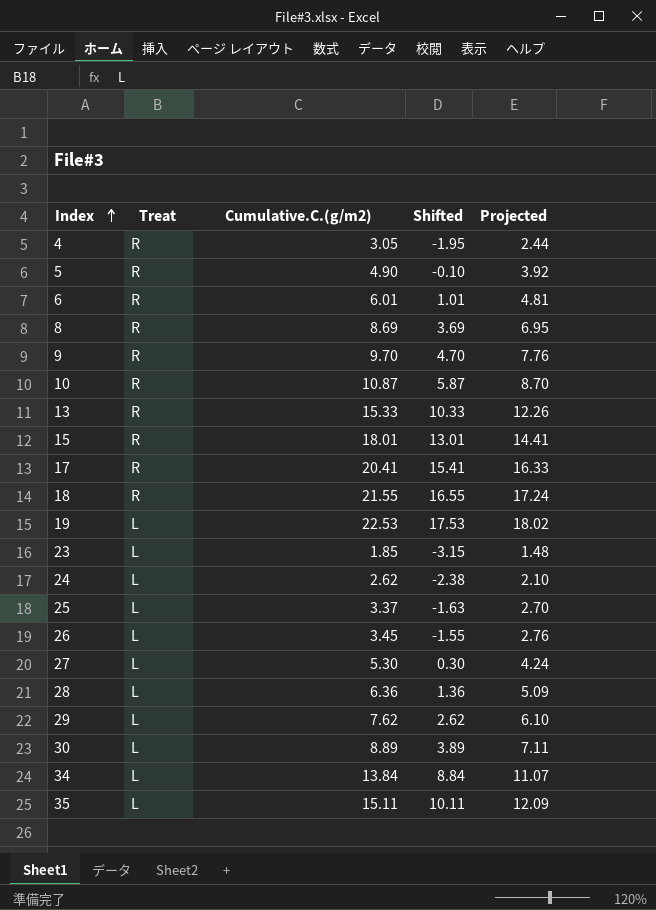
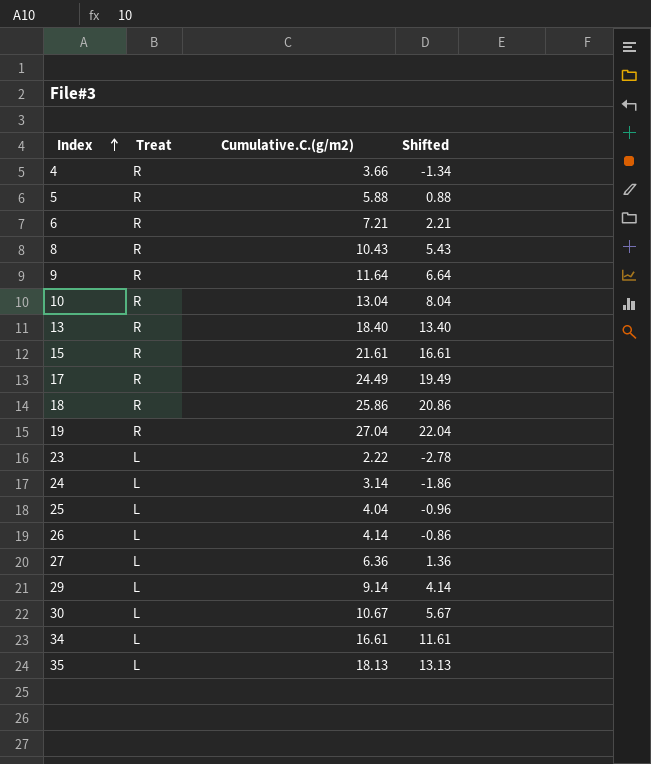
column Projected | formula: [Cumulative.C.(g/m2)] * 0.8 -> none
row 28: L | 6.36 | 1.36 | 5.09 -> none
4 | Cumulative.C.(g/m2): 3.05 -> 3.66
4 | Shifted: -1.95 -> -1.34
5 | Cumulative.C.(g/m2): 4.90 -> 5.88
5 | Shifted: -0.10 -> 0.88
6 | Cumulative.C.(g/m2): 6.01 -> 7.21
6 | Shifted: 1.01 -> 2.21
8 | Cumulative.C.(g/m2): 8.69 -> 10.43
8 | Shifted: 3.69 -> 5.43
9 | Cumulative.C.(g/m2): 9.70 -> 11.64
9 | Shifted: 4.70 -> 6.64
10 | Cumulative.C.(g/m2): 10.87 -> 13.04
10 | Shifted: 5.87 -> 8.04
13 | Cumulative.C.(g/m2): 15.33 -> 18.40
13 | Shifted: 10.33 -> 13.40
15 | Cumulative.C.(g/m2): 18.01 -> 21.61
15 | Shifted: 13.01 -> 16.61
17 | Cumulative.C.(g/m2): 20.41 -> 24.49
17 | Shifted: 15.41 -> 19.49
18 | Cumulative.C.(g/m2): 21.55 -> 25.86
18 | Shifted: 16.55 -> 20.86
19 | Treat: L -> R
19 | Cumulative.C.(g/m2): 22.53 -> 27.04
19 | Shifted: 17.53 -> 22.04
23 | Cumulative.C.(g/m2): 1.85 -> 2.22
23 | Shifted: -3.15 -> -2.78
24 | Cumulative.C.(g/m2): 2.62 -> 3.14
24 | Shifted: -2.38 -> -1.86
25 | Cumulative.C.(g/m2): 3.37 -> 4.04
25 | Shifted: -1.63 -> -0.96
26 | Cumulative.C.(g/m2): 3.45 -> 4.14
26 | Shifted: -1.55 -> -0.86
27 | Cumulative.C.(g/m2): 5.30 -> 6.36
27 | Shifted: 0.30 -> 1.36
29 | Cumulative.C.(g/m2): 7.62 -> 9.14
29 | Shifted: 2.62 -> 4.14
30 | Cumulative.C.(g/m2): 8.89 -> 10.67
30 | Shifted: 3.89 -> 5.67
34 | Cumulative.C.(g/m2): 13.84 -> 16.61
34 | Shifted: 8.84 -> 11.61
35 | Cumulative.C.(g/m2): 15.11 -> 18.13
35 | Shifted: 10.11 -> 13.13

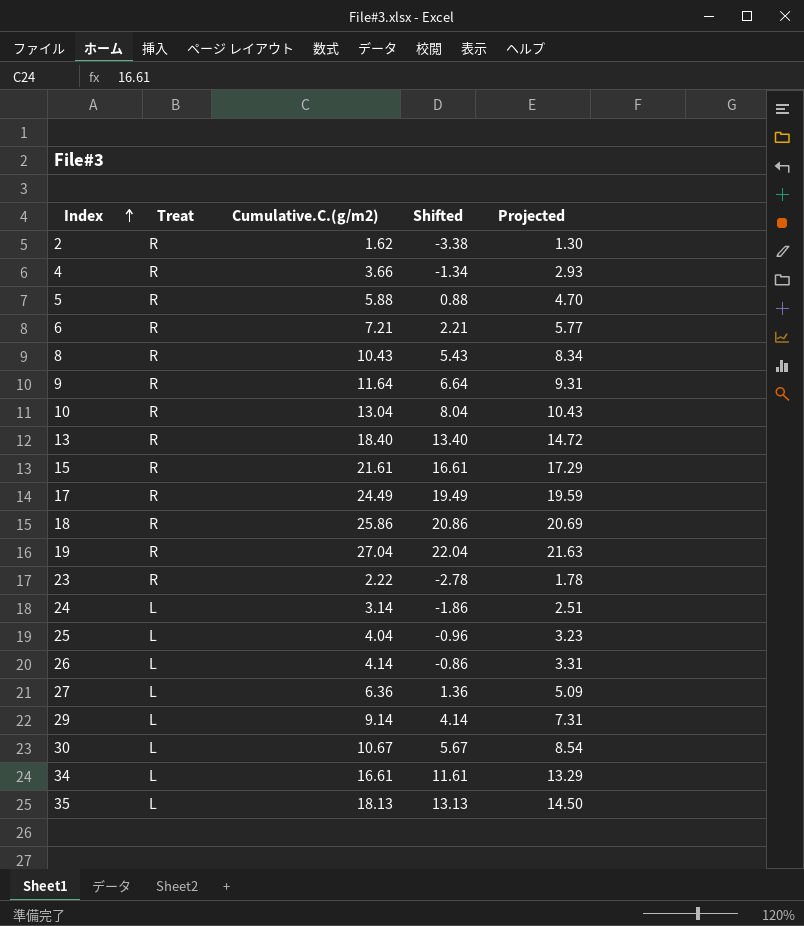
column Projected | formula: none -> [Cumulative.C.(g/m2)] * 0.8
row 2: none -> R | 1.62 | -3.38 | 1.30
23 | Treat: L -> R

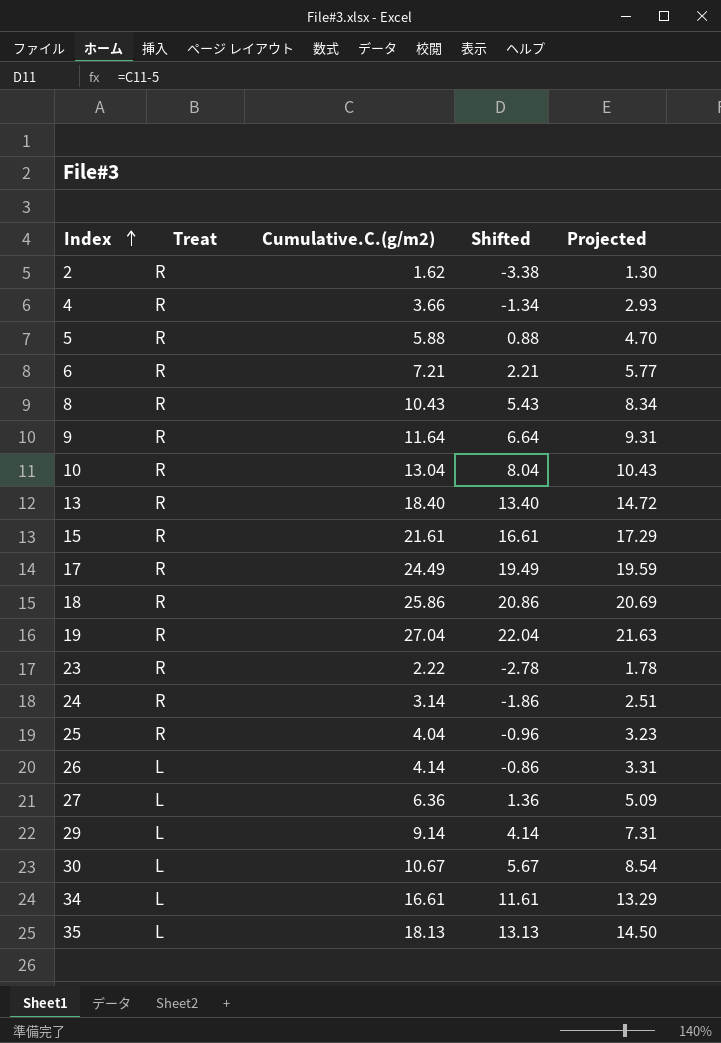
24 | Treat: L -> R
25 | Treat: L -> R

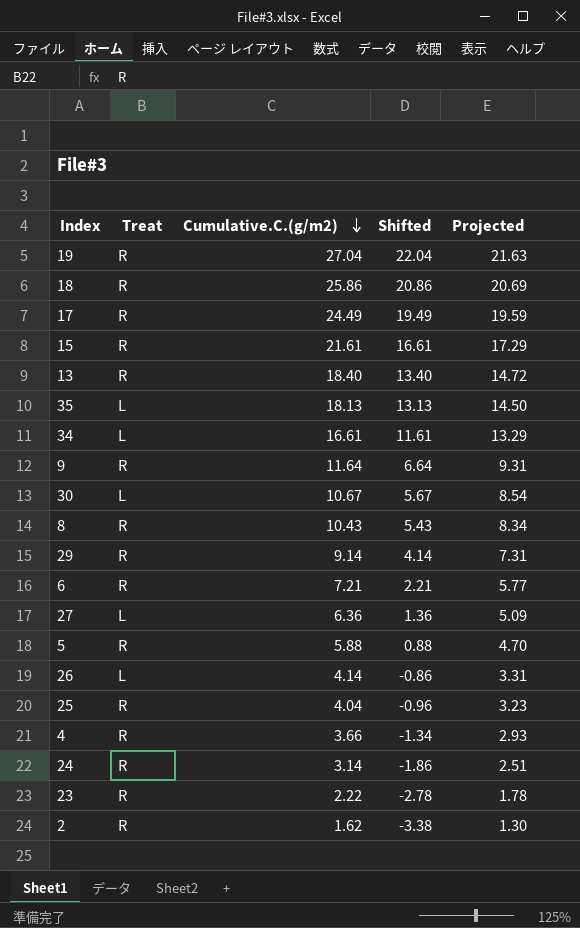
row order: Index ascending -> Cumulative.C.(g/m2) descending
row 10: R | 13.04 | 8.04 | 10.43 -> none
29 | Treat: L -> R

